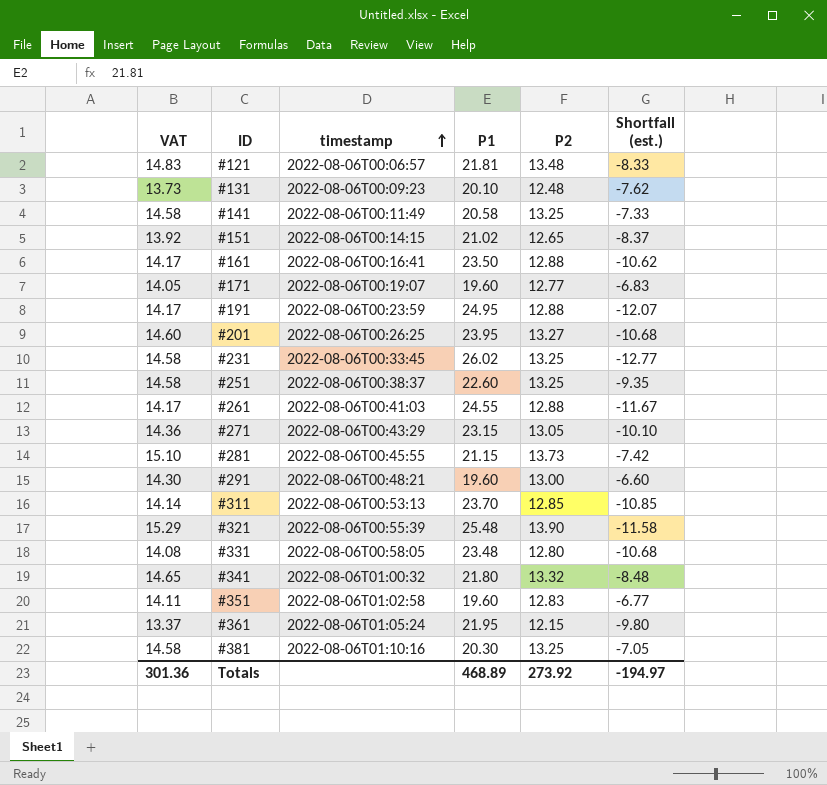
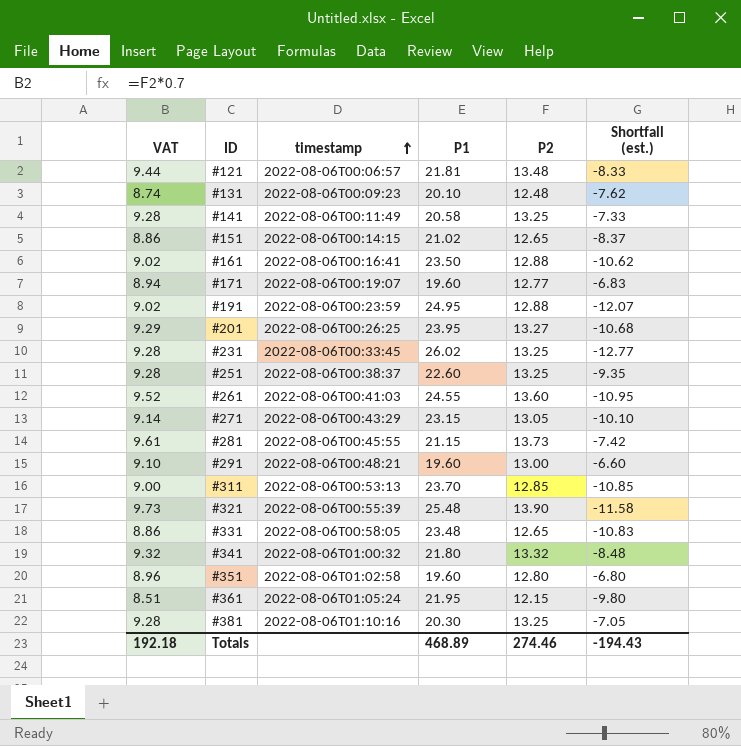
column VAT | formula: [P2] * 1.1 -> [P2] * 0.7
#261 | P2: 12.88 -> 13.60
#261 | Shortfall (est.): -11.67 -> -10.95
#331 | P2: 12.80 -> 12.65
#331 | Shortfall (est.): -10.68 -> -10.83
#351 | P2: 12.83 -> 12.80
#351 | Shortfall (est.): -6.77 -> -6.80
Totals | VAT: 301.36 -> 192.18
Totals | P2: 273.92 -> 274.46
Totals | Shortfall (est.): -194.97 -> -194.43

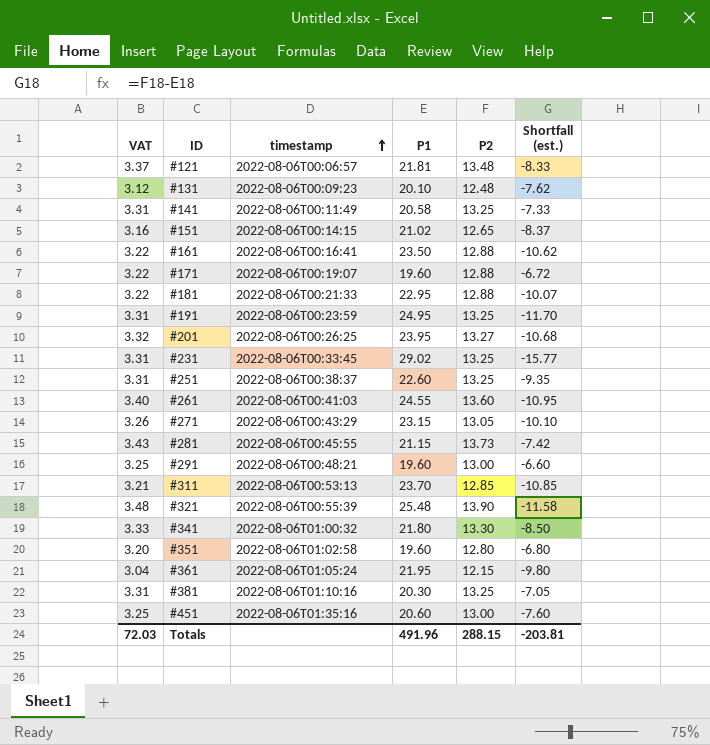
column VAT | formula: [P2] * 0.7 -> [P2] * 0.25
row #331: 8.86 | 2022-08-06T00:58:05 | 23.48 | 12.65 | -10.83 -> none
#171 | P2: 12.77 -> 12.88
#171 | Shortfall (est.): -6.83 -> -6.72
row #181: none -> 3.22 | 2022-08-06T00:21:33 | 22.95 | 12.88 | -10.07
#191 | P2: 12.88 -> 13.25
#191 | Shortfall (est.): -12.07 -> -11.70
#231 | P1: 26.02 -> 29.02
#231 | Shortfall (est.): -12.77 -> -15.77
#341 | P2: 13.32 -> 13.30
#341 | Shortfall (est.): -8.48 -> -8.50
row #451: none -> 3.25 | 2022-08-06T01:35:16 | 20.60 | 13.00 | -7.60
Totals | VAT: 192.18 -> 72.03
Totals | P1: 468.89 -> 491.96
Totals | P2: 274.46 -> 288.15
Totals | Shortfall (est.): -194.43 -> -203.81

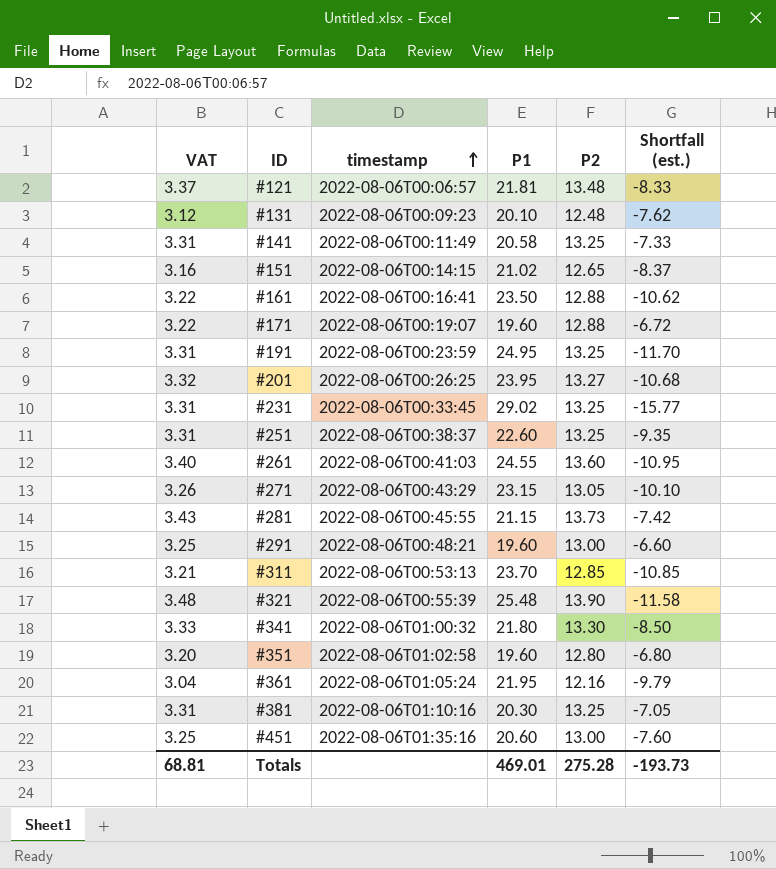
row #181: 3.22 | 2022-08-06T00:21:33 | 22.95 | 12.88 | -10.07 -> none
#361 | P2: 12.15 -> 12.16
#361 | Shortfall (est.): -9.80 -> -9.79
Totals | VAT: 72.03 -> 68.81
Totals | P1: 491.96 -> 469.01
Totals | P2: 288.15 -> 275.28
Totals | Shortfall (est.): -203.81 -> -193.73

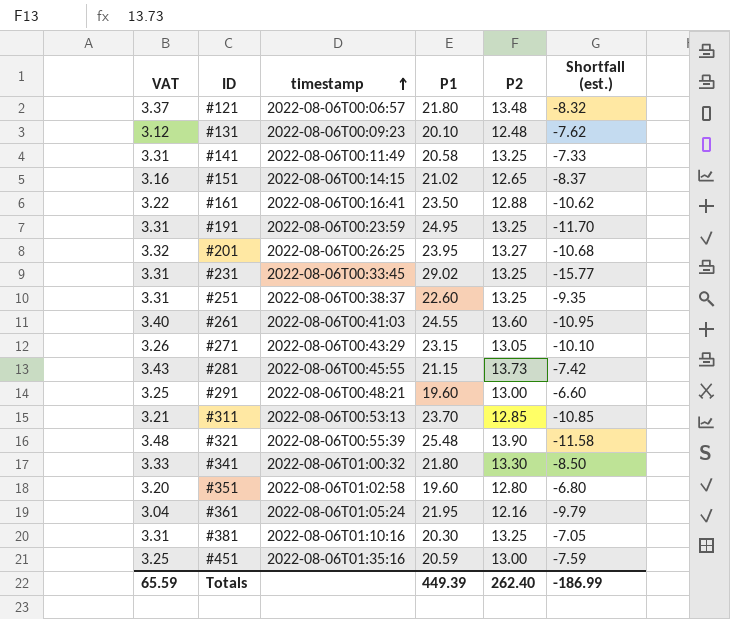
row #171: 3.22 | 2022-08-06T00:19:07 | 19.60 | 12.88 | -6.72 -> none
#121 | P1: 21.81 -> 21.80
#121 | Shortfall (est.): -8.33 -> -8.32
#451 | P1: 20.60 -> 20.59
#451 | Shortfall (est.): -7.60 -> -7.59
Totals | VAT: 68.81 -> 65.59
Totals | P1: 469.01 -> 449.39
Totals | P2: 275.28 -> 262.40
Totals | Shortfall (est.): -193.73 -> -186.99

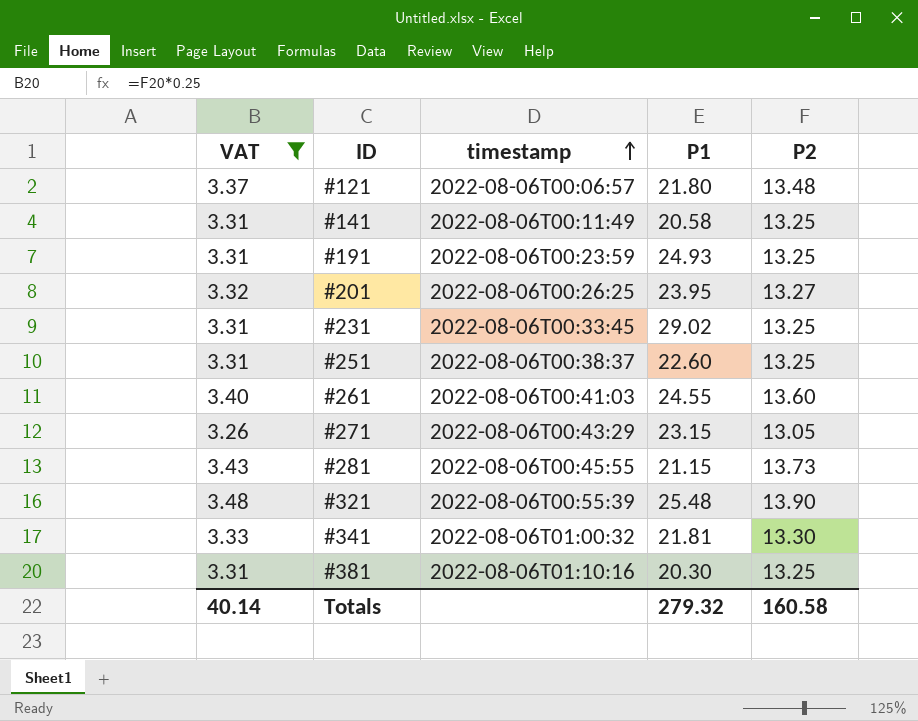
filter: none -> VAT >= 3.26
column Shortfall (est.) | formula: [P2] - [P1] -> none
#191 | P1: 24.95 -> 24.93
#341 | P1: 21.80 -> 21.81
Totals | VAT: 65.59 -> 40.14
Totals | P1: 449.39 -> 279.32
Totals | P2: 262.40 -> 160.58

